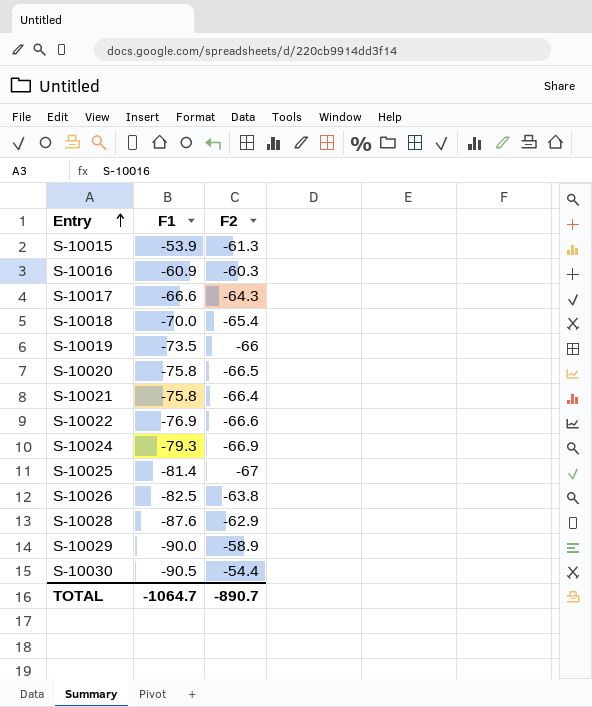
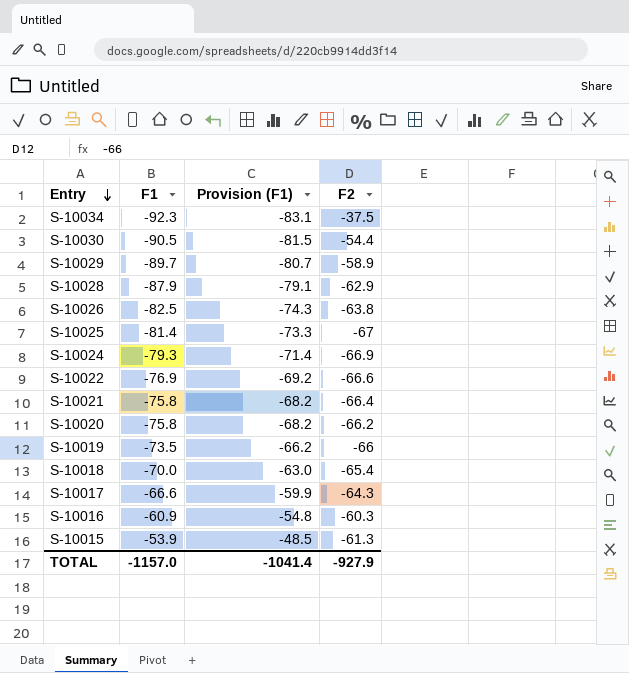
row order: Entry ascending -> Entry descending
column Provision (F1) | formula: none -> [F1] * 0.9
row S-10034: none -> -92.3 | -83.1 | -37.5
S-10029 | F1: -90.0 -> -89.7
S-10028 | F1: -87.6 -> -87.9
S-10020 | F2: -66.5 -> -66.2
TOTAL | F1: -1064.7 -> -1157.0
TOTAL | F2: -890.7 -> -927.9

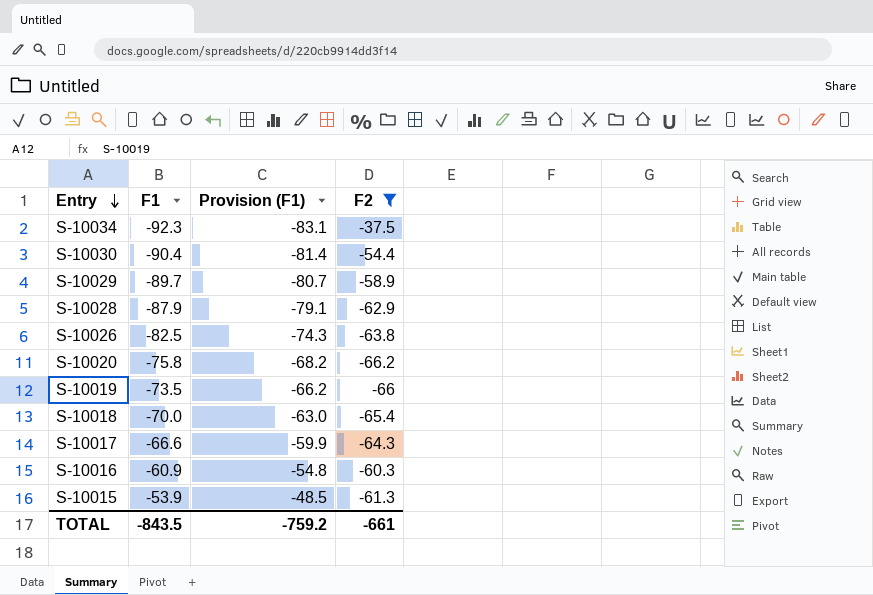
filter: none -> F2 >= -66.2
S-10030 | F1: -90.5 -> -90.4
S-10030 | Provision (F1): -81.5 -> -81.4
TOTAL | F1: -1157.0 -> -843.5
TOTAL | Provision (F1): -1041.4 -> -759.2
TOTAL | F2: -927.9 -> -661

